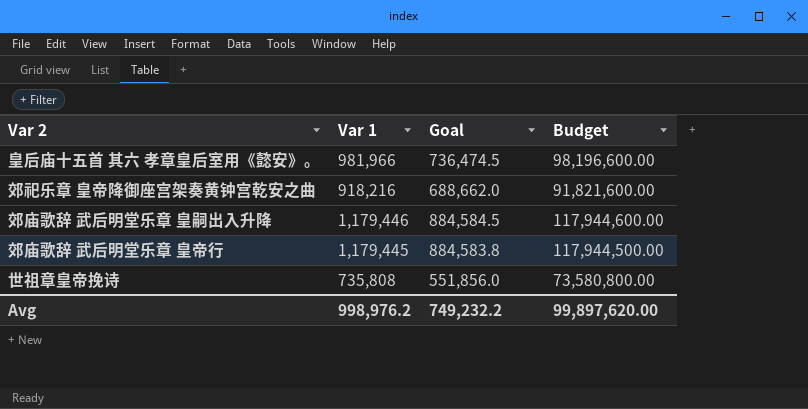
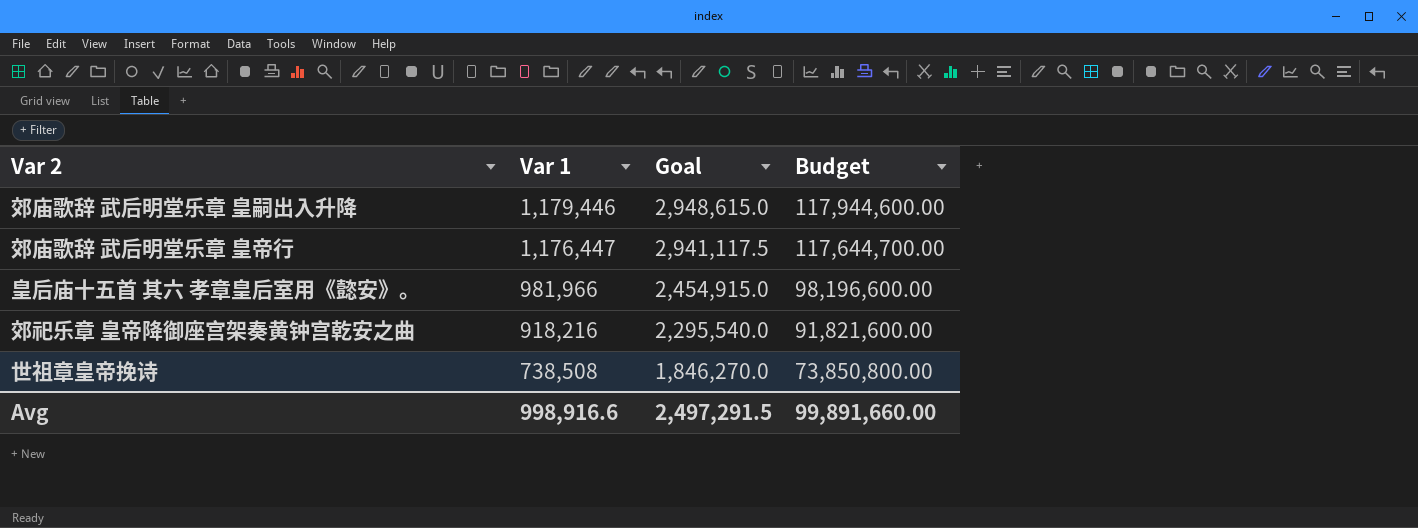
row order: none -> Var 1 descending
column Goal | formula: [Var 1] * 0.75 -> [Var 1] * 2.5
郊庙歌辞 武后明堂乐章 皇帝行 | Var 1: 1,179,445 -> 1,176,447
郊庙歌辞 武后明堂乐章 皇帝行 | Budget: 117,944,500.00 -> 117,644,700.00
世祖章皇帝挽诗 | Var 1: 735,808 -> 738,508
世祖章皇帝挽诗 | Budget: 73,580,800.00 -> 73,850,800.00
Avg | Var 1: 998,976.2 -> 998,916.6
Avg | Goal: 749,232.2 -> 2,497,291.5
Avg | Budget: 99,897,620.00 -> 99,891,660.00

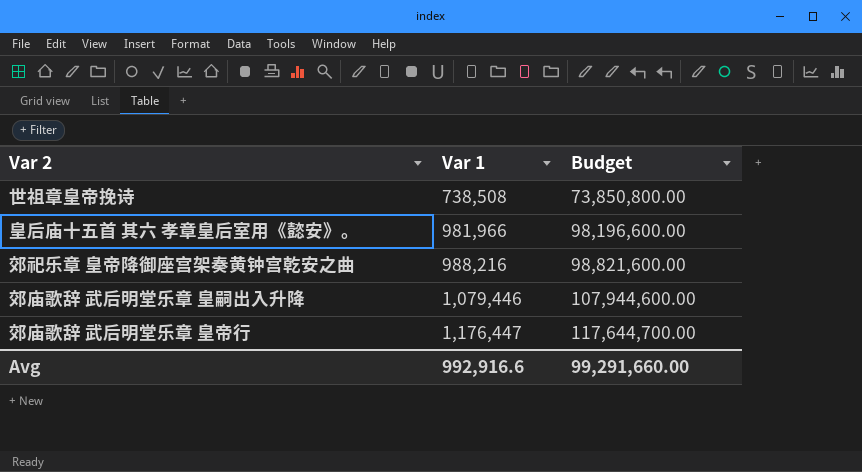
row order: Var 1 descending -> Var 1 ascending
column Goal | formula: [Var 1] * 2.5 -> none
郊祀乐章 皇帝降御座宫架奏黄钟宫乾安之曲 | Var 1: 918,216 -> 988,216
郊祀乐章 皇帝降御座宫架奏黄钟宫乾安之曲 | Budget: 91,821,600.00 -> 98,821,600.00
郊庙歌辞 武后明堂乐章 皇嗣出入升降 | Var 1: 1,179,446 -> 1,079,446
郊庙歌辞 武后明堂乐章 皇嗣出入升降 | Budget: 117,944,600.00 -> 107,944,600.00
Avg | Var 1: 998,916.6 -> 992,916.6
Avg | Budget: 99,891,660.00 -> 99,291,660.00

